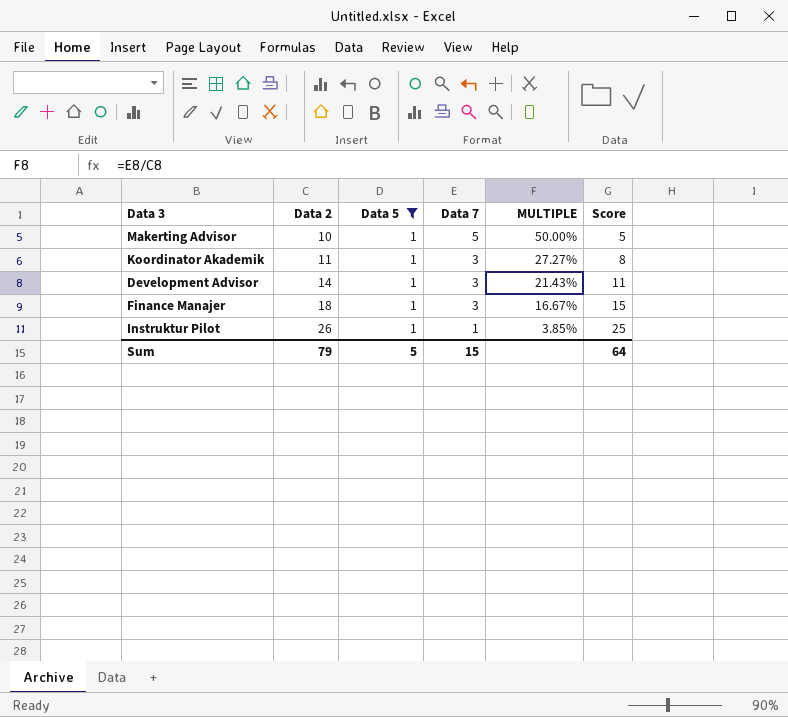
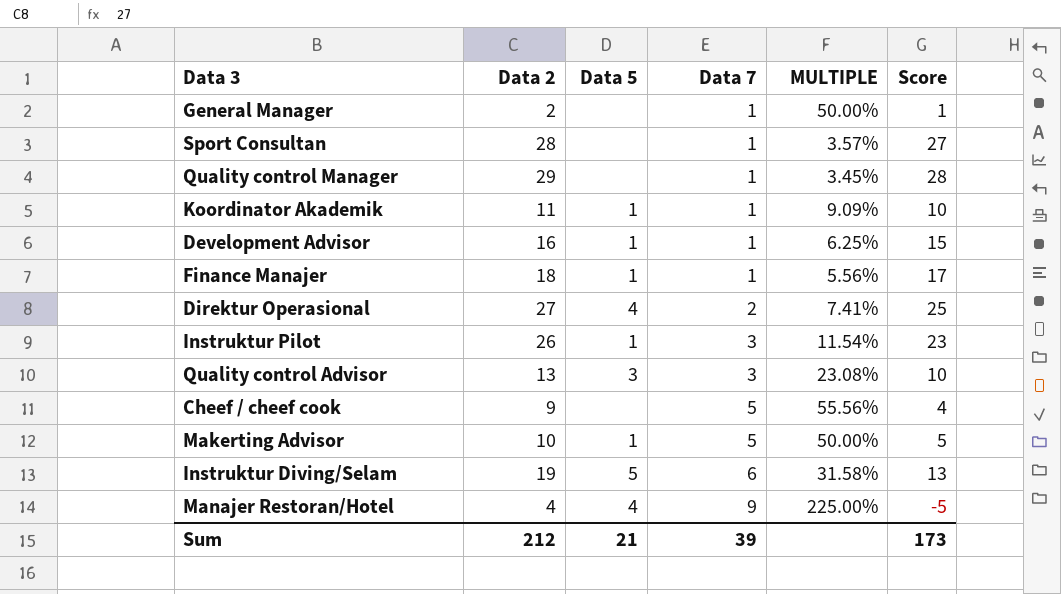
filter: Data 5 = 1 -> none
row order: Data 2 ascending -> Data 7 ascending
Koordinator Akademik | Data 7: 3 -> 1
Koordinator Akademik | MULTIPLE: 27.27% -> 9.09%
Koordinator Akademik | Score: 8 -> 10
Development Advisor | Data 2: 14 -> 16
Development Advisor | Data 7: 3 -> 1
Development Advisor | MULTIPLE: 21.43% -> 6.25%
Development Advisor | Score: 11 -> 15
Finance Manajer | Data 7: 3 -> 1
Finance Manajer | MULTIPLE: 16.67% -> 5.56%
Finance Manajer | Score: 15 -> 17
Instruktur Pilot | Data 7: 1 -> 3
Instruktur Pilot | MULTIPLE: 3.85% -> 11.54%
Instruktur Pilot | Score: 25 -> 23
Sum | Data 2: 79 -> 212
Sum | Data 5: 5 -> 21
Sum | Data 7: 15 -> 39
Sum | Score: 64 -> 173

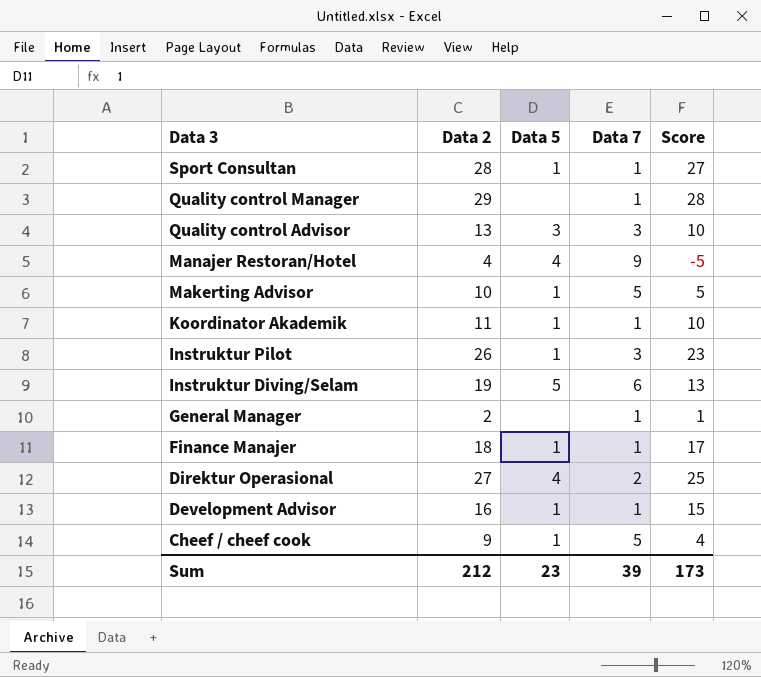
row order: Data 7 ascending -> Data 3 descending
column MULTIPLE | formula: [Data 7] / [Data 2] -> none
Sport Consultan | Data 5: none -> 1
Cheef / cheef cook | Data 5: none -> 1
Sum | Data 5: 21 -> 23

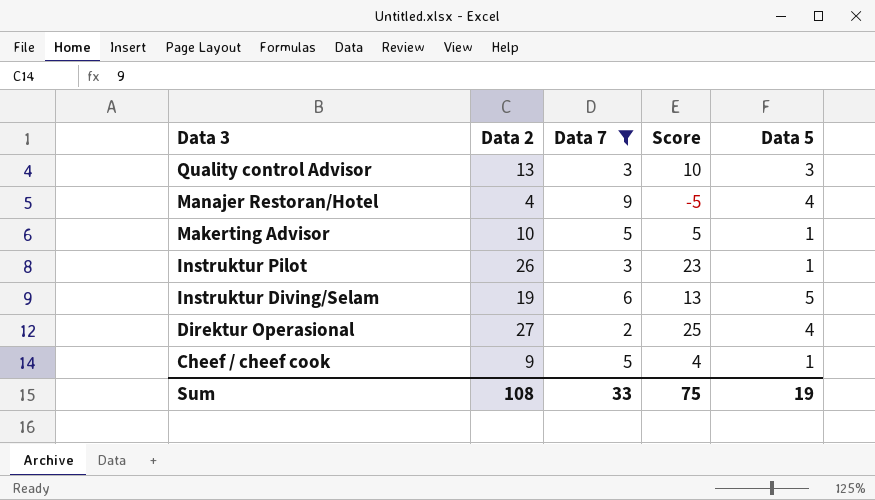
filter: none -> Data 7 != 1
column Data 5 | position: 3 -> 5
Sum | Data 2: 212 -> 108
Sum | Data 7: 39 -> 33
Sum | Score: 173 -> 75
Sum | Data 5: 23 -> 19

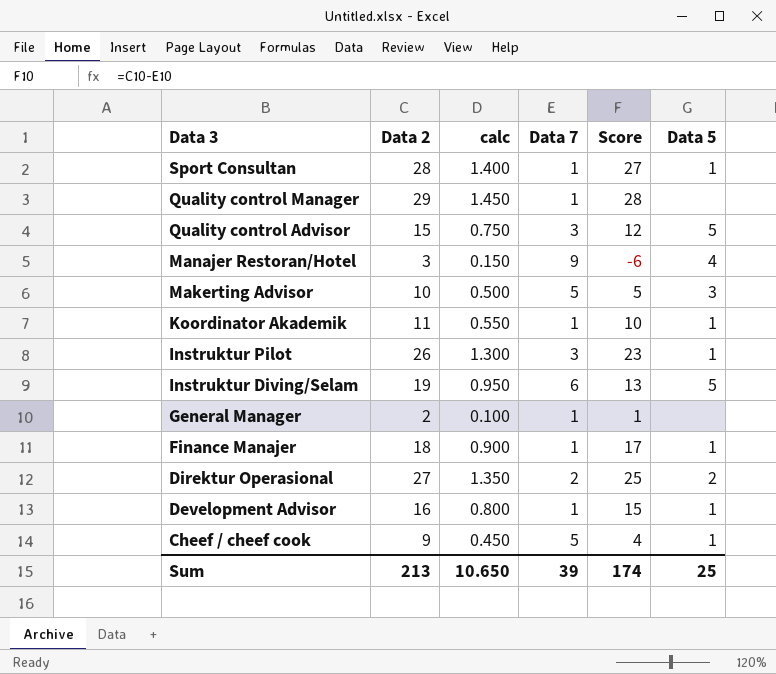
filter: Data 7 != 1 -> none
column calc | formula: none -> [Data 2] * 0.05
Quality control Advisor | Data 2: 13 -> 15
Quality control Advisor | Score: 10 -> 12
Quality control Advisor | Data 5: 3 -> 5
Manajer Restoran/Hotel | Data 2: 4 -> 3
Manajer Restoran/Hotel | Score: -5 -> -6
Makerting Advisor | Data 5: 1 -> 3
Direktur Operasional | Data 5: 4 -> 2
Sum | Data 2: 108 -> 213
Sum | Data 7: 33 -> 39
Sum | Score: 75 -> 174
Sum | Data 5: 19 -> 25

